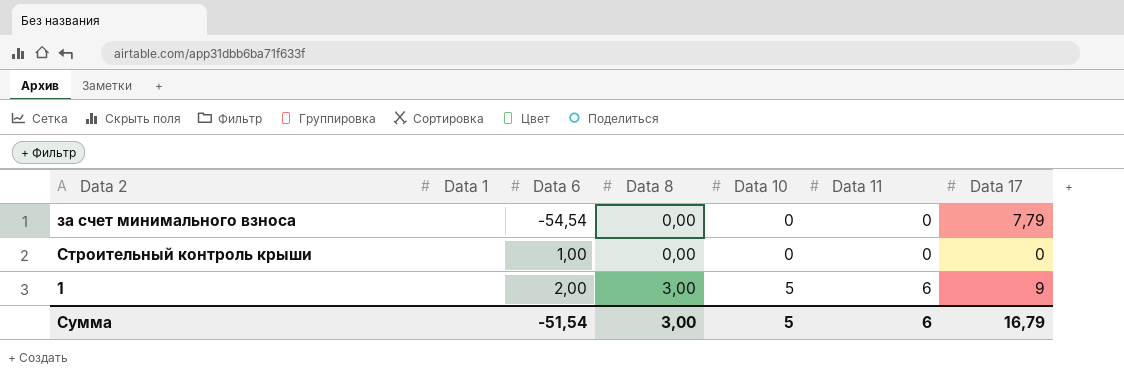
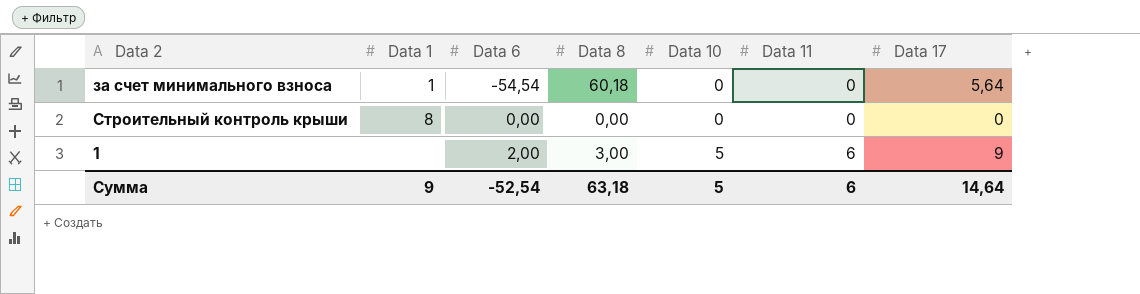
за счет минимального взноса | Data 1: none -> 1
за счет минимального взноса | Data 8: 0,00 -> 60,18
за счет минимального взноса | Data 17: 7,79 -> 5,64
Строительный контроль крыши | Data 1: none -> 8
Строительный контроль крыши | Data 6: 1,00 -> 0,00
Сумма | Data 1: none -> 9
Сумма | Data 6: -51,54 -> -52,54
Сумма | Data 8: 3,00 -> 63,18
Сумма | Data 17: 16,79 -> 14,64

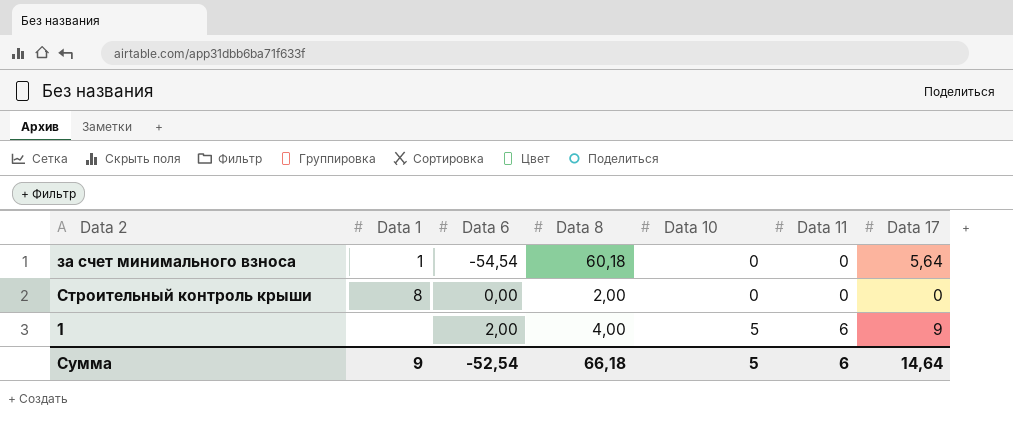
Строительный контроль крыши | Data 8: 0,00 -> 2,00
1 | Data 8: 3,00 -> 4,00
Сумма | Data 8: 63,18 -> 66,18

